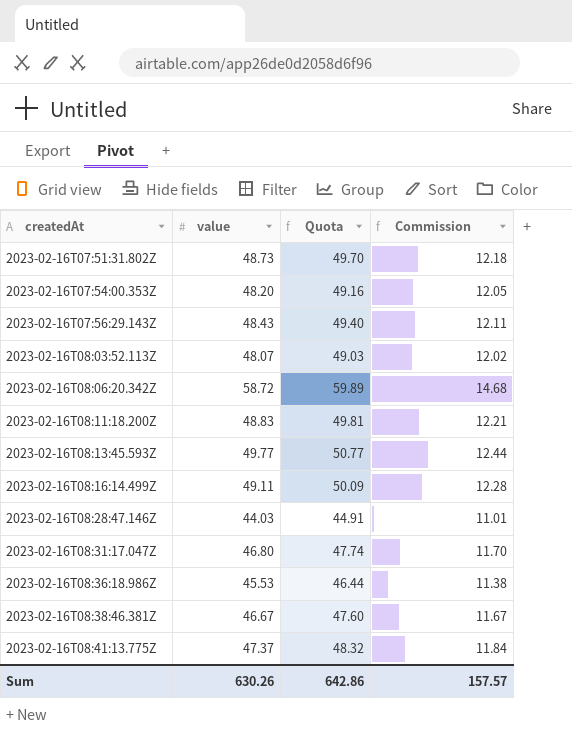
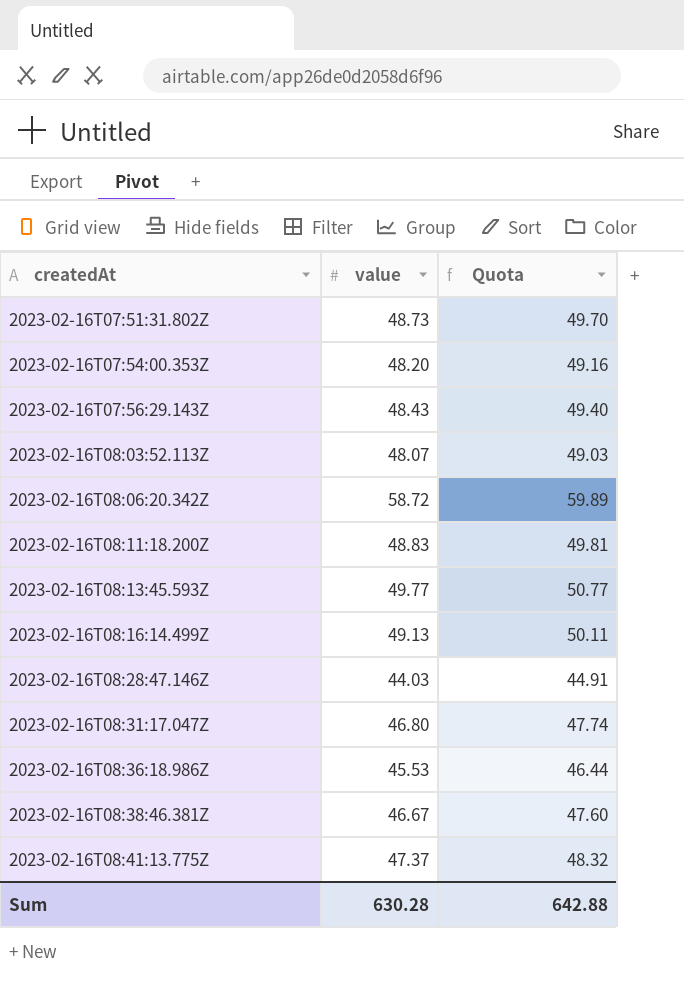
column Commission | formula: [value] * 0.25 -> none
2023-02-16T08:16:14.499Z | value: 49.11 -> 49.13
2023-02-16T08:16:14.499Z | Quota: 50.09 -> 50.11
Sum | value: 630.26 -> 630.28
Sum | Quota: 642.86 -> 642.88

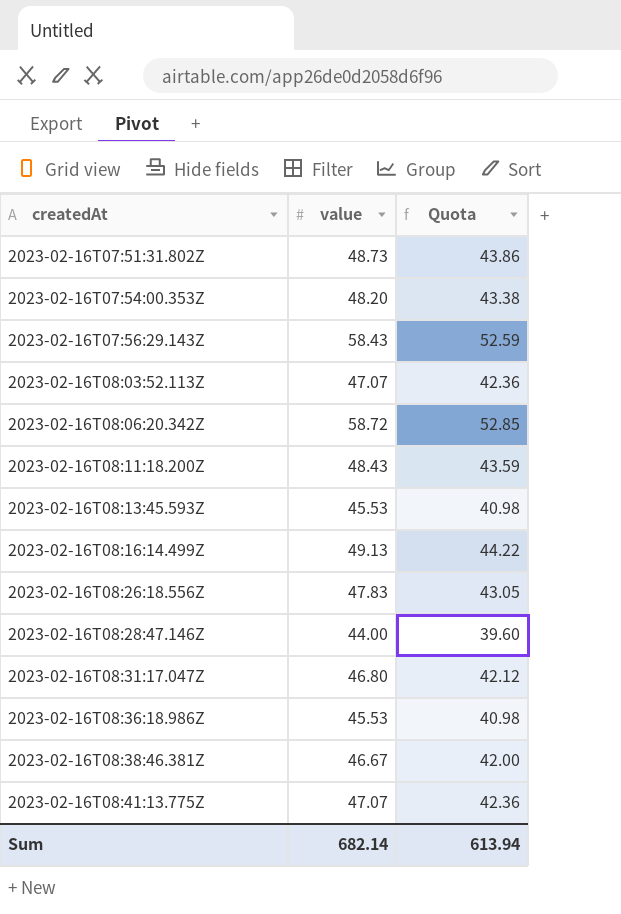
column Quota | formula: [value] * 1.02 -> [value] * 0.9
2023-02-16T07:56:29.143Z | value: 48.43 -> 58.43
2023-02-16T08:03:52.113Z | value: 48.07 -> 47.07
2023-02-16T08:11:18.200Z | value: 48.83 -> 48.43
2023-02-16T08:13:45.593Z | value: 49.77 -> 45.53
row 2023-02-16T08:26:18.556Z: none -> 47.83 | 43.05
2023-02-16T08:28:47.146Z | value: 44.03 -> 44.00
2023-02-16T08:41:13.775Z | value: 47.37 -> 47.07
Sum | value: 630.28 -> 682.14
Sum | Quota: 642.88 -> 613.94

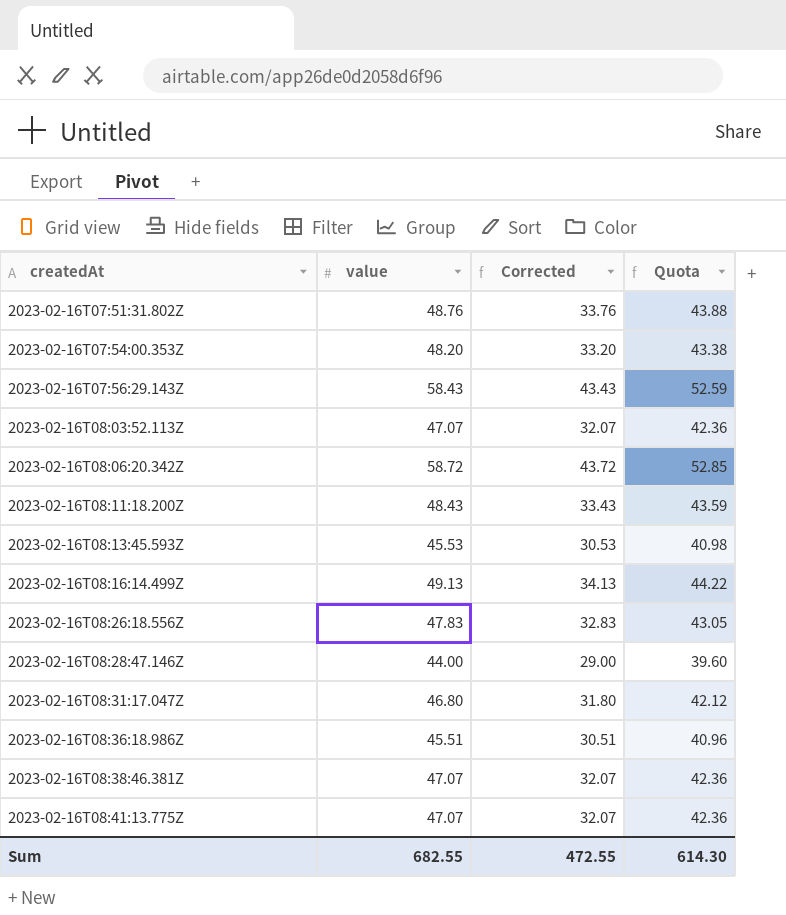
column Corrected | formula: none -> [value] - 15
2023-02-16T07:51:31.802Z | value: 48.73 -> 48.76
2023-02-16T07:51:31.802Z | Quota: 43.86 -> 43.88
2023-02-16T08:36:18.986Z | value: 45.53 -> 45.51
2023-02-16T08:36:18.986Z | Quota: 40.98 -> 40.96
2023-02-16T08:38:46.381Z | value: 46.67 -> 47.07
2023-02-16T08:38:46.381Z | Quota: 42.00 -> 42.36
Sum | value: 682.14 -> 682.55
Sum | Quota: 613.94 -> 614.30

